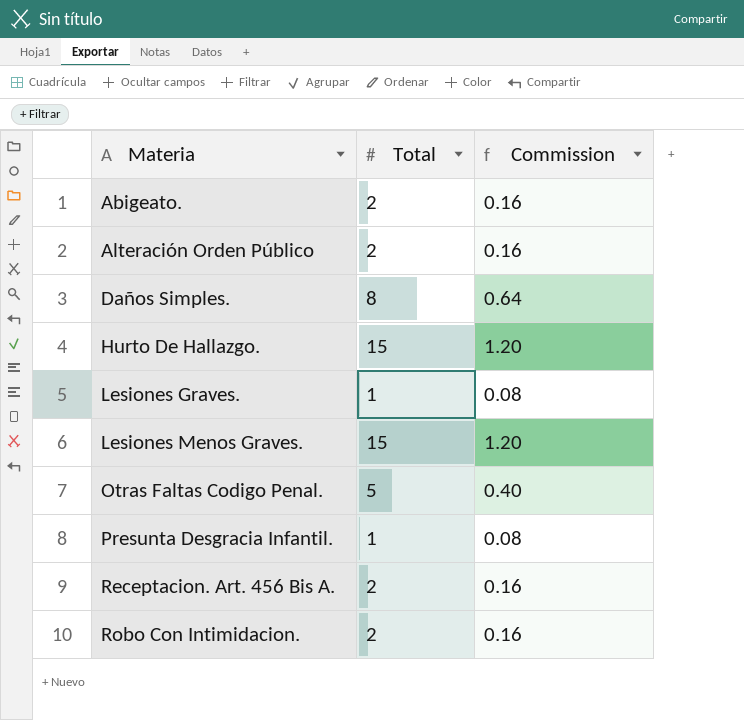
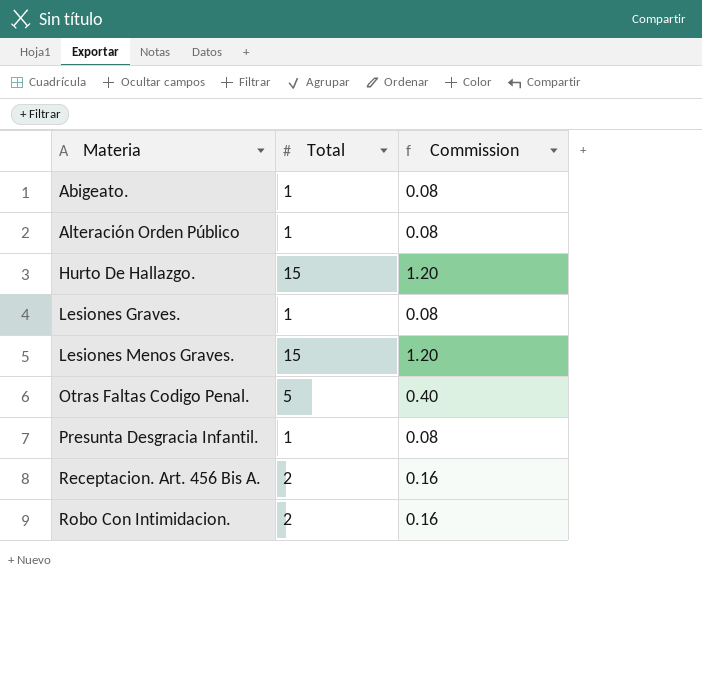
row Daños Simples.: 8 | 0.64 -> none
Abigeato. | Total: 2 -> 1
Abigeato. | Commission: 0.16 -> 0.08
Alteración Orden Público | Total: 2 -> 1
Alteración Orden Público | Commission: 0.16 -> 0.08

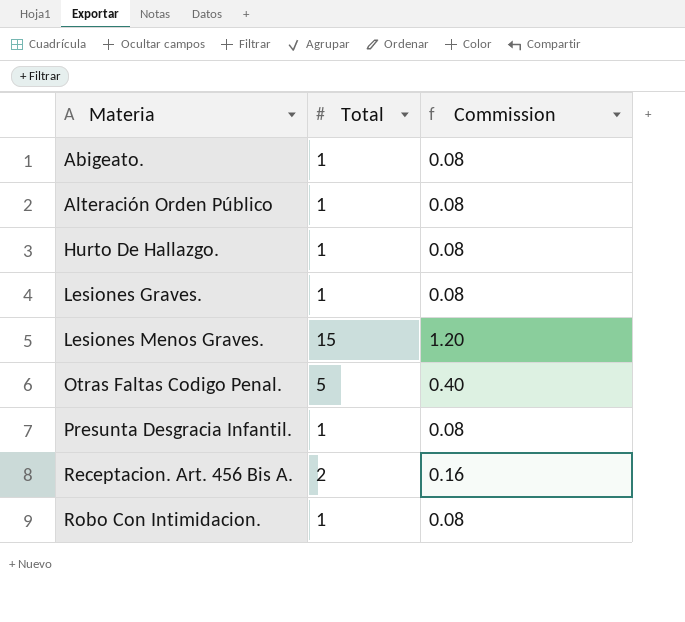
Hurto De Hallazgo. | Total: 15 -> 1
Hurto De Hallazgo. | Commission: 1.20 -> 0.08
Robo Con Intimidacion. | Total: 2 -> 1
Robo Con Intimidacion. | Commission: 0.16 -> 0.08

